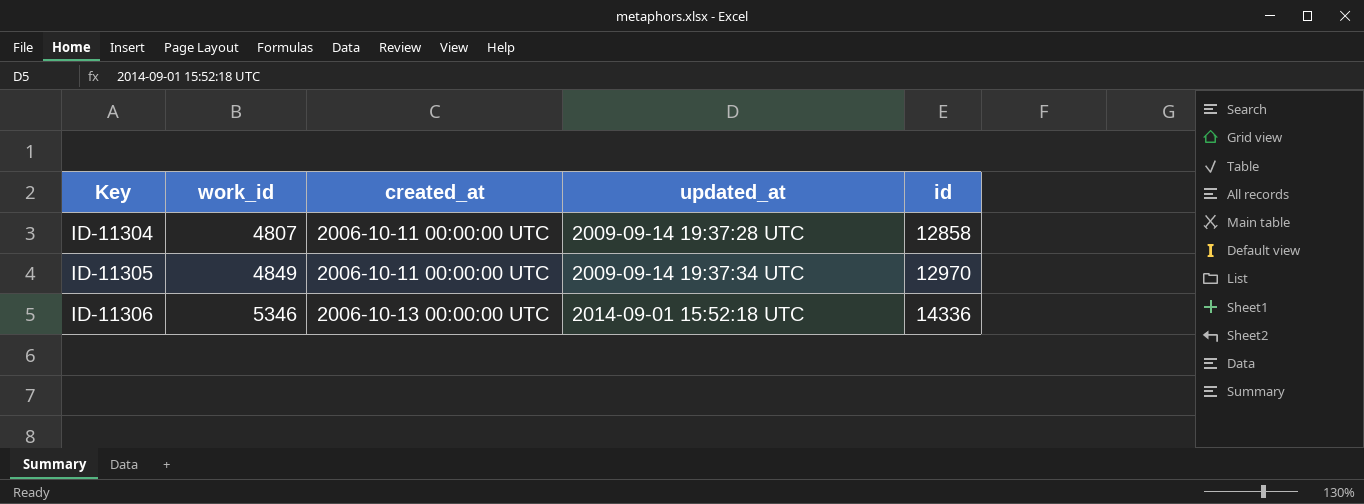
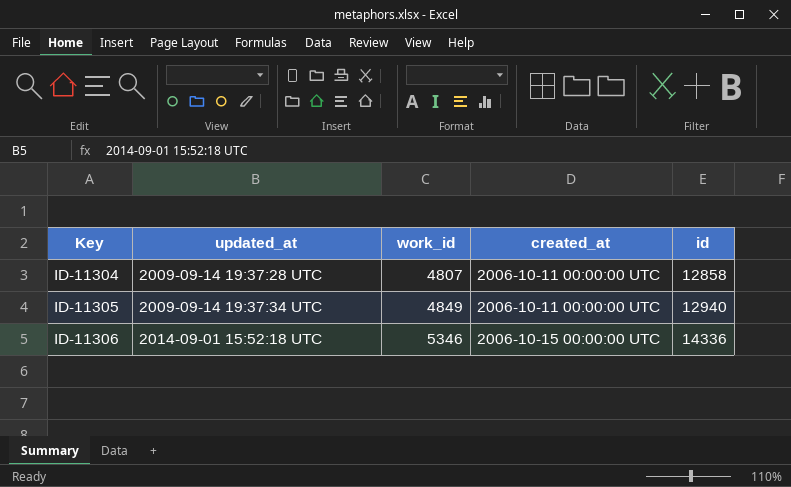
column updated_at | position: 4 -> 2
ID-11305 | id: 12970 -> 12940
ID-11306 | created_at: 2006-10-13 00:00:00 UTC -> 2006-10-15 00:00:00 UTC

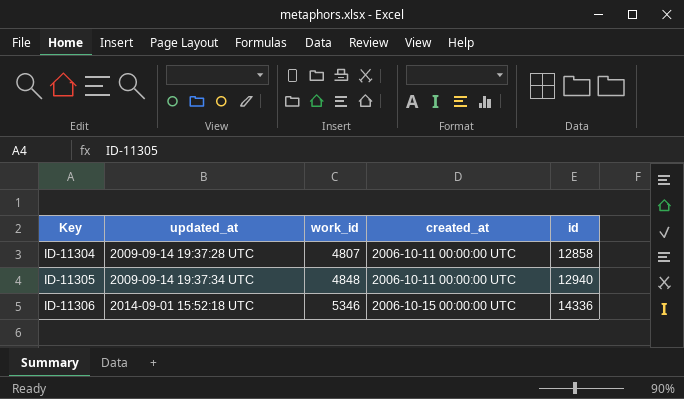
ID-11305 | work_id: 4849 -> 4848

